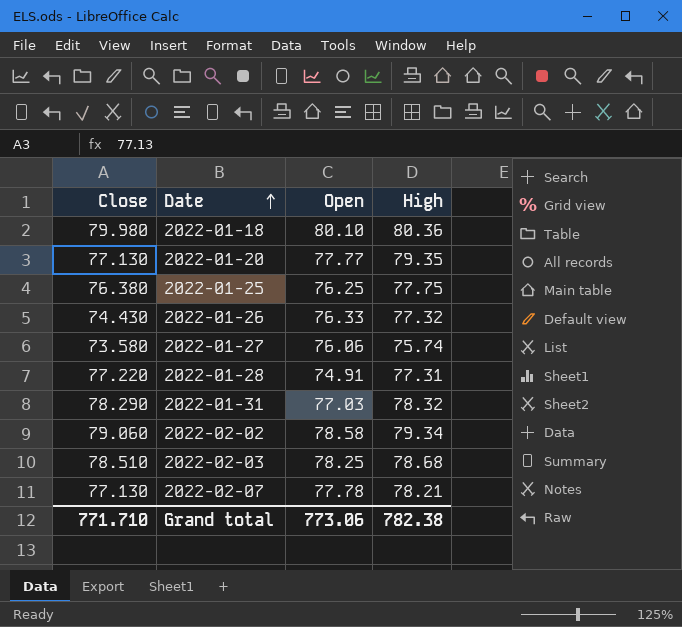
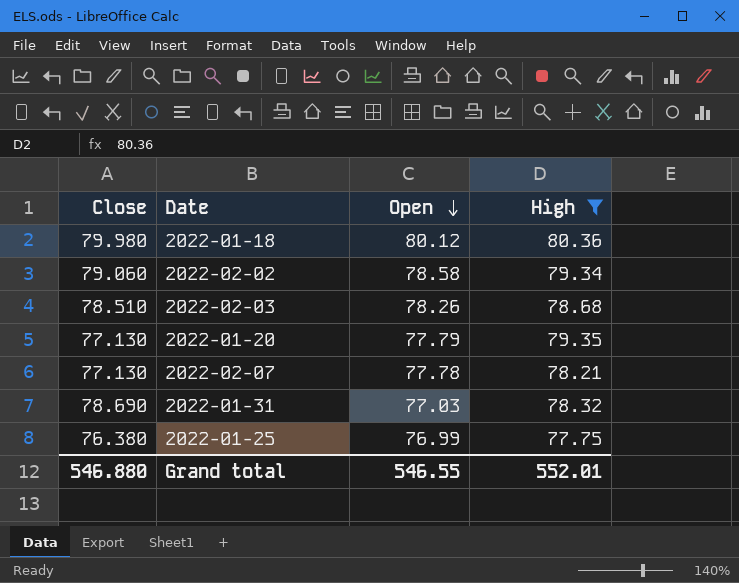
filter: none -> High >= 77.75
row order: Date ascending -> Open descending
2022-01-18 | Open: 80.10 -> 80.12
2022-02-03 | Open: 78.25 -> 78.26
2022-01-20 | Open: 77.77 -> 77.79
2022-01-31 | Close: 78.290 -> 78.690
2022-01-25 | Open: 76.25 -> 76.99
Grand total | Close: 771.710 -> 546.880
Grand total | Open: 773.06 -> 546.55
Grand total | High: 782.38 -> 552.01

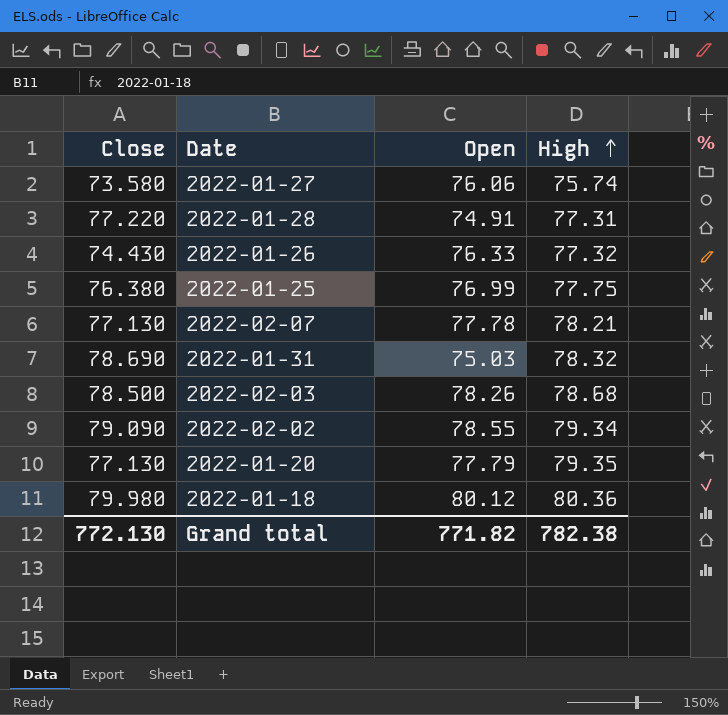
filter: High >= 77.75 -> none
row order: Open descending -> High ascending
2022-01-31 | Open: 77.03 -> 75.03
2022-02-03 | Close: 78.510 -> 78.500
2022-02-02 | Close: 79.060 -> 79.090
2022-02-02 | Open: 78.58 -> 78.55
Grand total | Close: 546.880 -> 772.130
Grand total | Open: 546.55 -> 771.82
Grand total | High: 552.01 -> 782.38

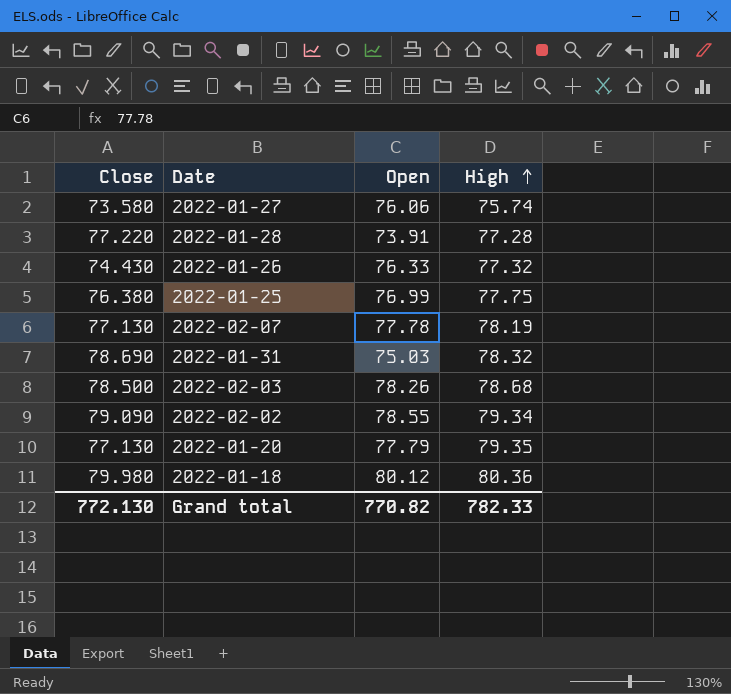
2022-01-28 | Open: 74.91 -> 73.91
2022-01-28 | High: 77.31 -> 77.28
2022-02-07 | High: 78.21 -> 78.19
Grand total | Open: 771.82 -> 770.82
Grand total | High: 782.38 -> 782.33

